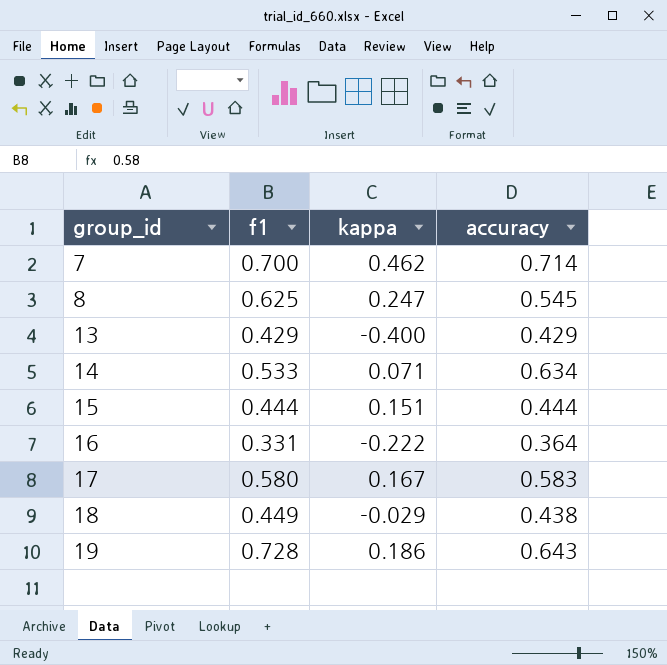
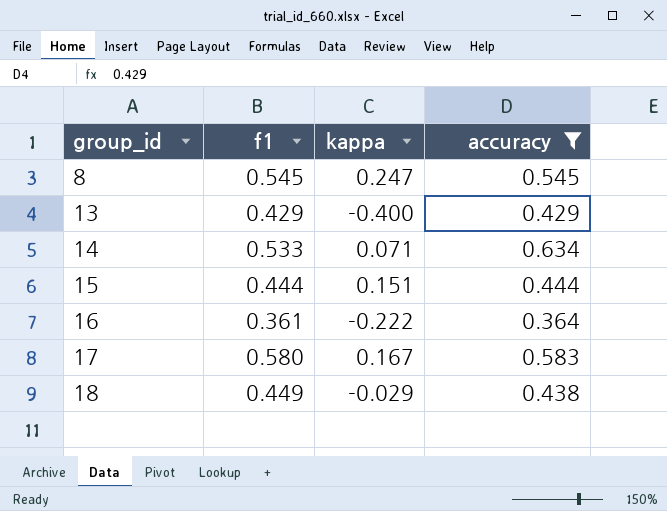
filter: none -> accuracy <= 0.634
8 | f1: 0.625 -> 0.545
16 | f1: 0.331 -> 0.361

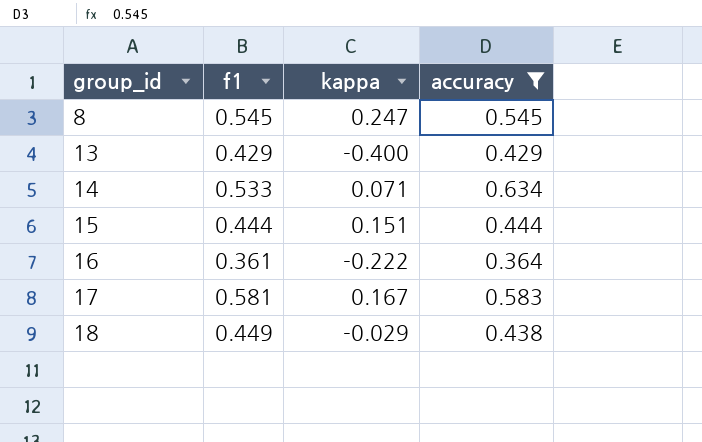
17 | f1: 0.580 -> 0.581

